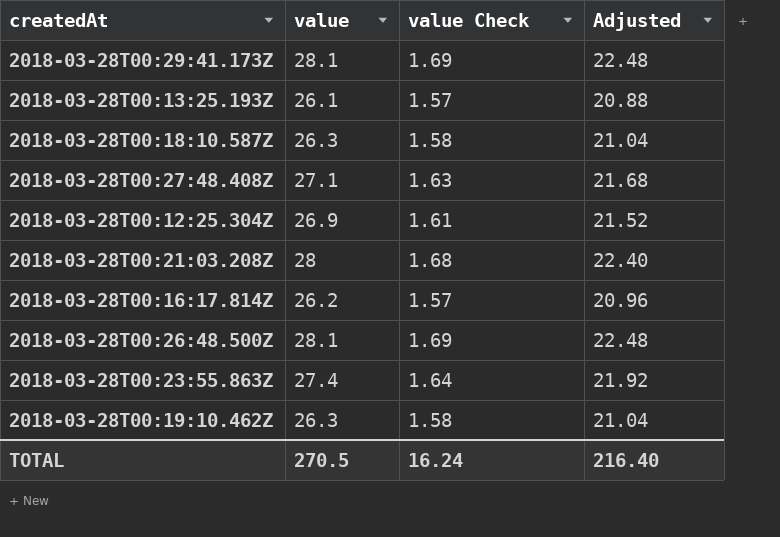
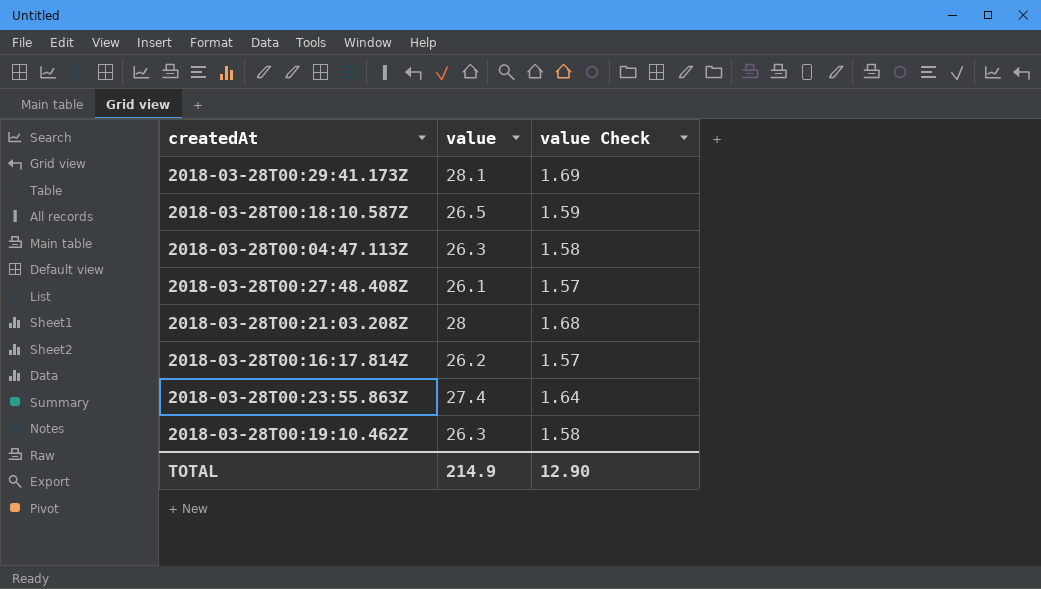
column Adjusted | formula: [value] * 0.8 -> none
row 2018-03-28T00:13:25.193Z: 26.1 | 1.57 | 20.88 -> none
row 2018-03-28T00:12:25.304Z: 26.9 | 1.61 | 21.52 -> none
row 2018-03-28T00:26:48.500Z: 28.1 | 1.69 | 22.48 -> none
2018-03-28T00:18:10.587Z | value: 26.3 -> 26.5
2018-03-28T00:18:10.587Z | value Check: 1.58 -> 1.59
row 2018-03-28T00:04:47.113Z: none -> 26.3 | 1.58
2018-03-28T00:27:48.408Z | value: 27.1 -> 26.1
2018-03-28T00:27:48.408Z | value Check: 1.63 -> 1.57
TOTAL | value: 270.5 -> 214.9
TOTAL | value Check: 16.24 -> 12.90

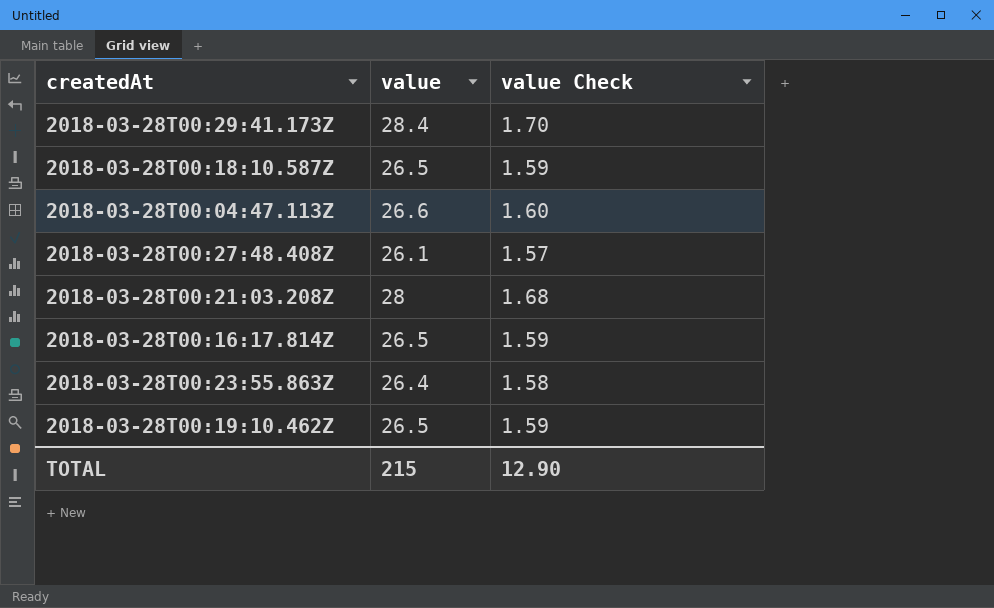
2018-03-28T00:29:41.173Z | value: 28.1 -> 28.4
2018-03-28T00:29:41.173Z | value Check: 1.69 -> 1.70
2018-03-28T00:04:47.113Z | value: 26.3 -> 26.6
2018-03-28T00:04:47.113Z | value Check: 1.58 -> 1.60
2018-03-28T00:16:17.814Z | value: 26.2 -> 26.5
2018-03-28T00:16:17.814Z | value Check: 1.57 -> 1.59
2018-03-28T00:23:55.863Z | value: 27.4 -> 26.4
2018-03-28T00:23:55.863Z | value Check: 1.64 -> 1.58
2018-03-28T00:19:10.462Z | value: 26.3 -> 26.5
2018-03-28T00:19:10.462Z | value Check: 1.58 -> 1.59
TOTAL | value: 214.9 -> 215

